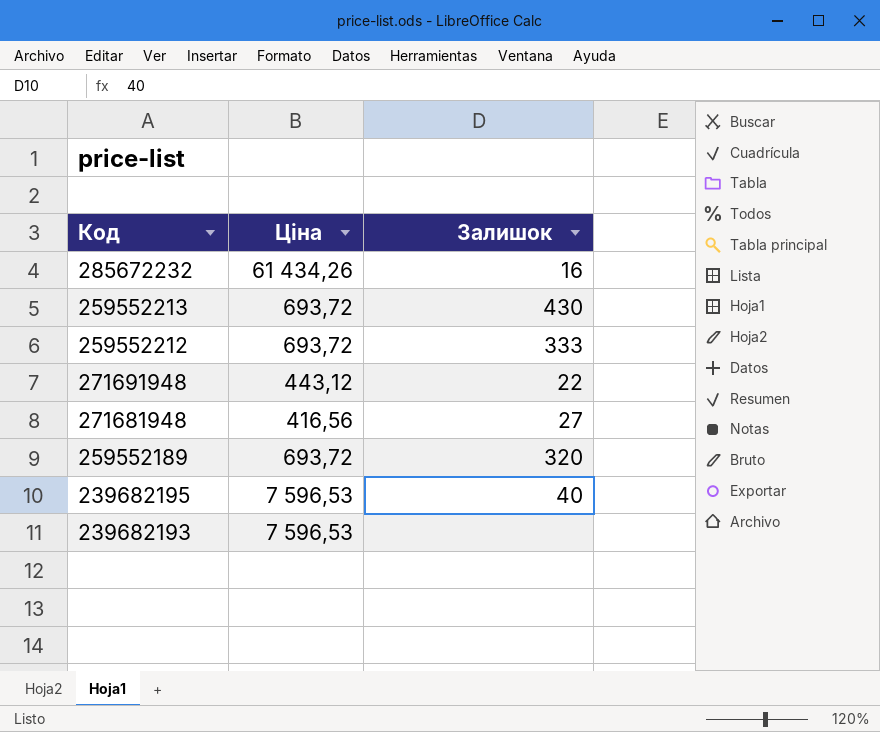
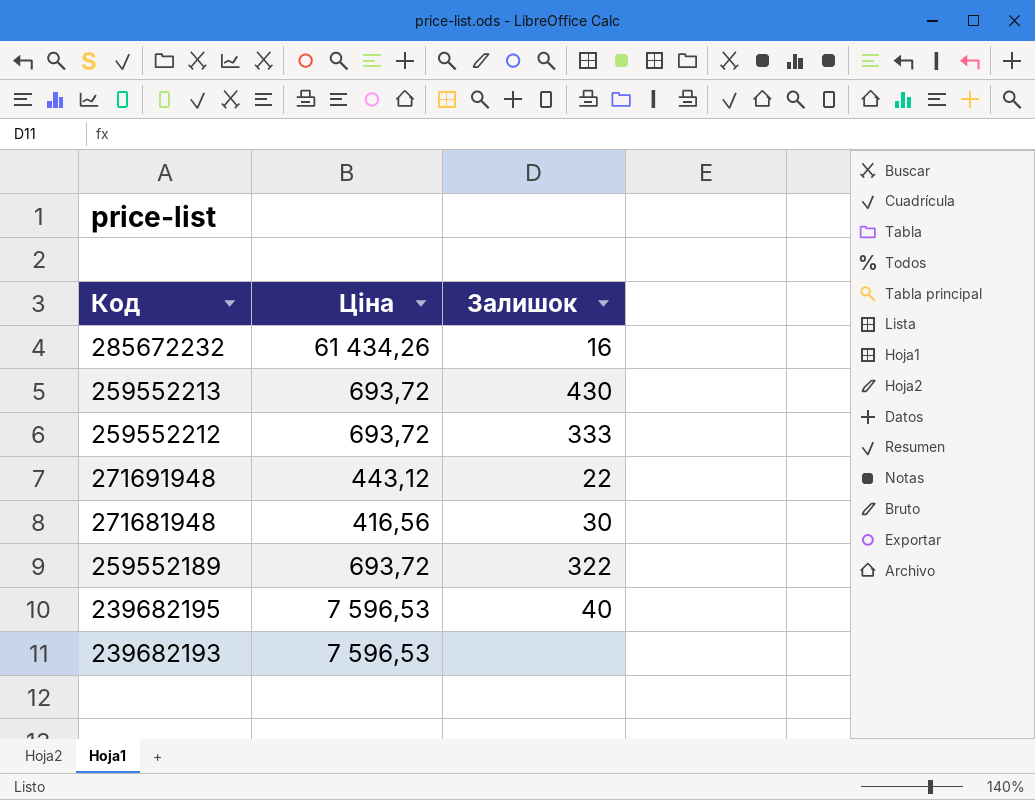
271681948 | Залишок: 27 -> 30
259552189 | Залишок: 320 -> 322

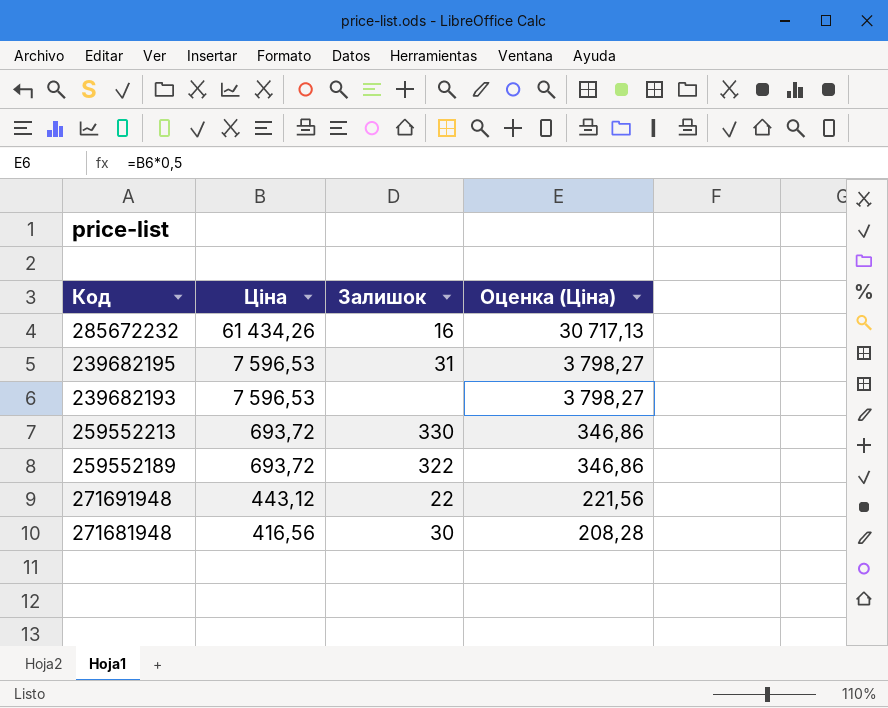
row order: none -> Ціна descending
column Оценка (Ціна) | formula: none -> [Ціна] * 0,5
row 259552212: 693,72 | 333 -> none
239682195 | Залишок: 40 -> 31
259552213 | Залишок: 430 -> 330

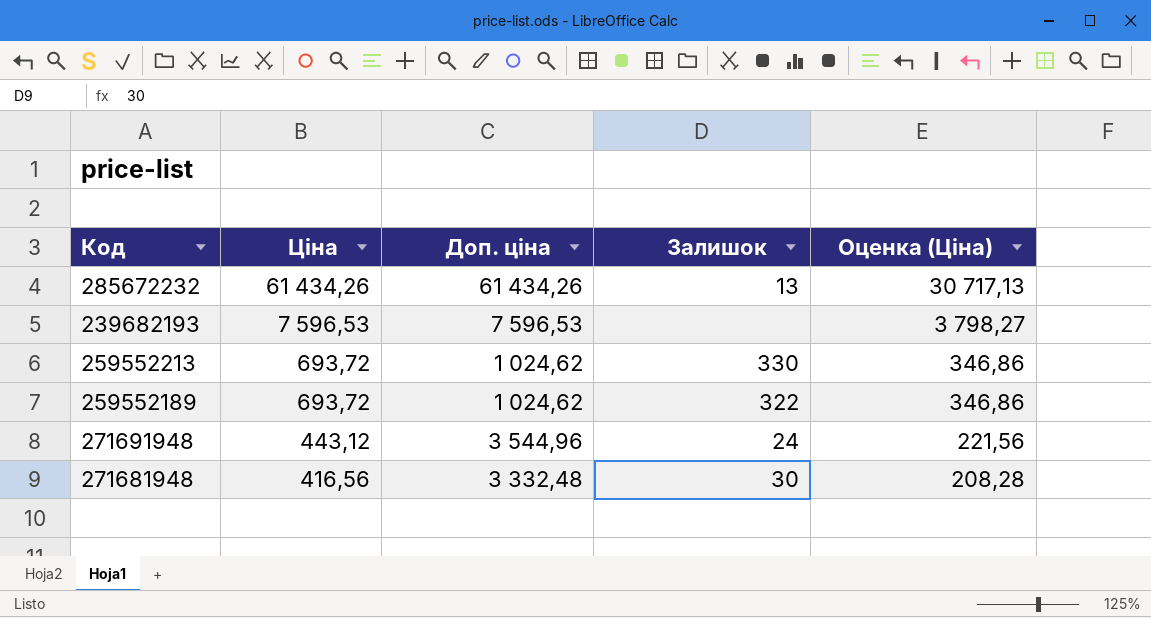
column Доп. ціна | position: none -> 3
row 239682195: 7 596,53 | 31 | 3 798,27 -> none
285672232 | Залишок: 16 -> 13
271691948 | Залишок: 22 -> 24

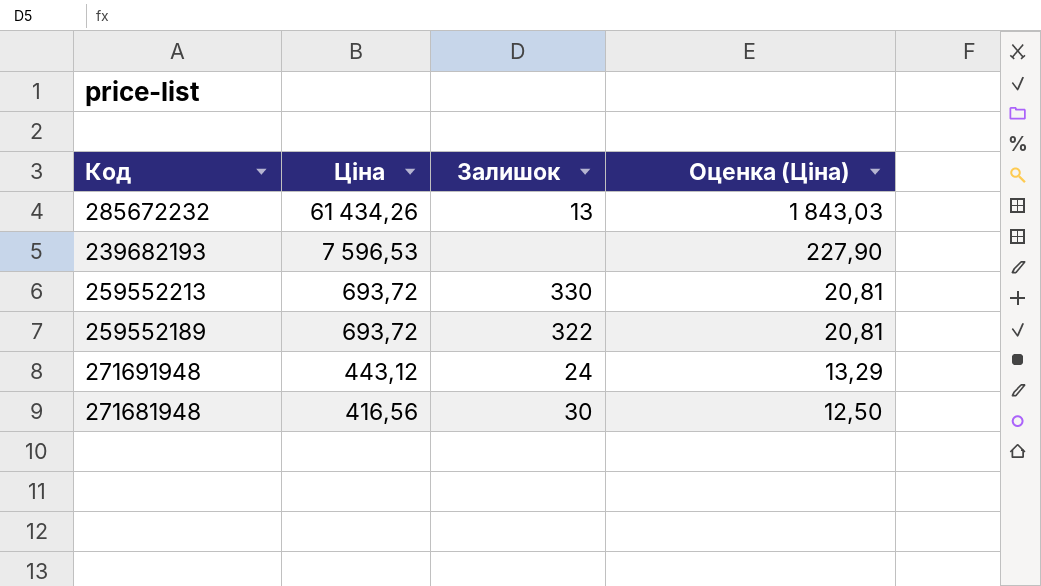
column Доп. ціна | position: 3 -> none
column Оценка (Ціна) | formula: [Ціна] * 0,5 -> [Ціна] * 0,03

